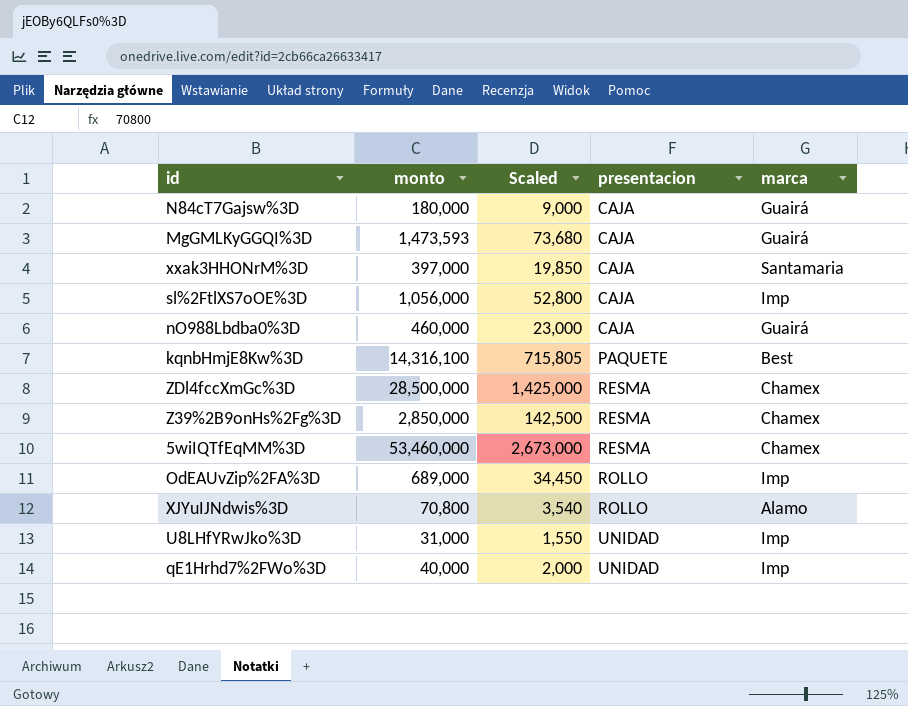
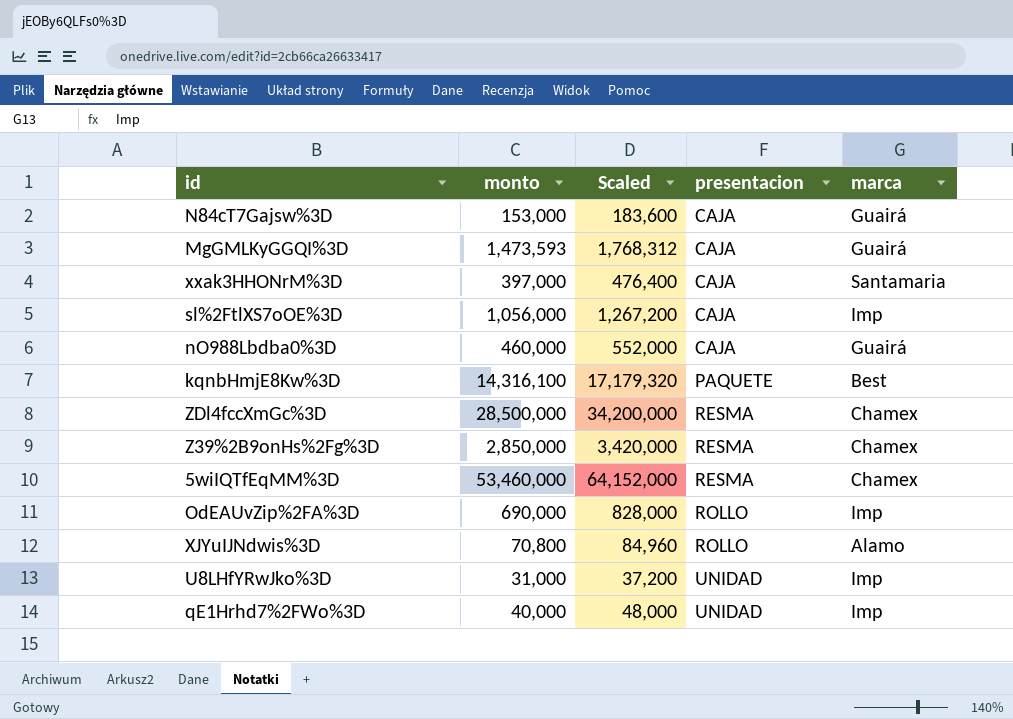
column Scaled | formula: [monto] * 0.05 -> [monto] * 1.2
N84cT7Gajsw%3D | monto: 180,000 -> 153,000
OdEAUvZip%2FA%3D | monto: 689,000 -> 690,000

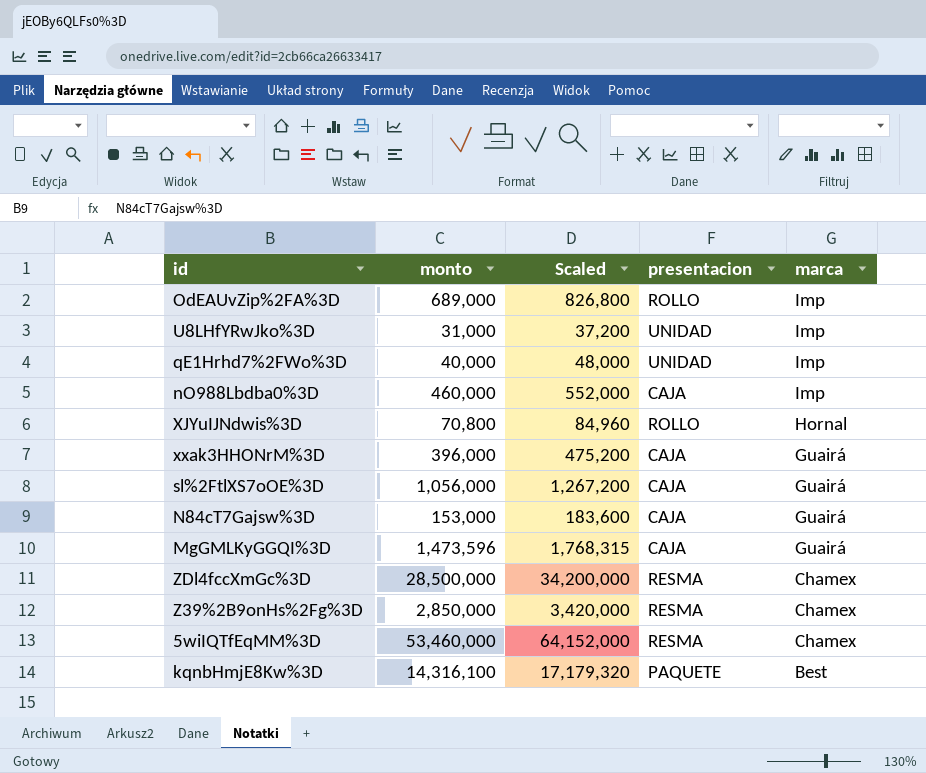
row order: presentacion ascending -> marca descending
OdEAUvZip%2FA%3D | monto: 690,000 -> 689,000
OdEAUvZip%2FA%3D | Scaled: 828,000 -> 826,800
nO988Lbdba0%3D | marca: Guairá -> Imp
XJYuIJNdwis%3D | marca: Alamo -> Hornal
xxak3HHONrM%3D | monto: 397,000 -> 396,000
xxak3HHONrM%3D | Scaled: 476,400 -> 475,200
xxak3HHONrM%3D | marca: Santamaria -> Guairá
sl%2FtlXS7oOE%3D | marca: Imp -> Guairá
MgGMLKyGGQI%3D | monto: 1,473,593 -> 1,473,596
MgGMLKyGGQI%3D | Scaled: 1,768,312 -> 1,768,315

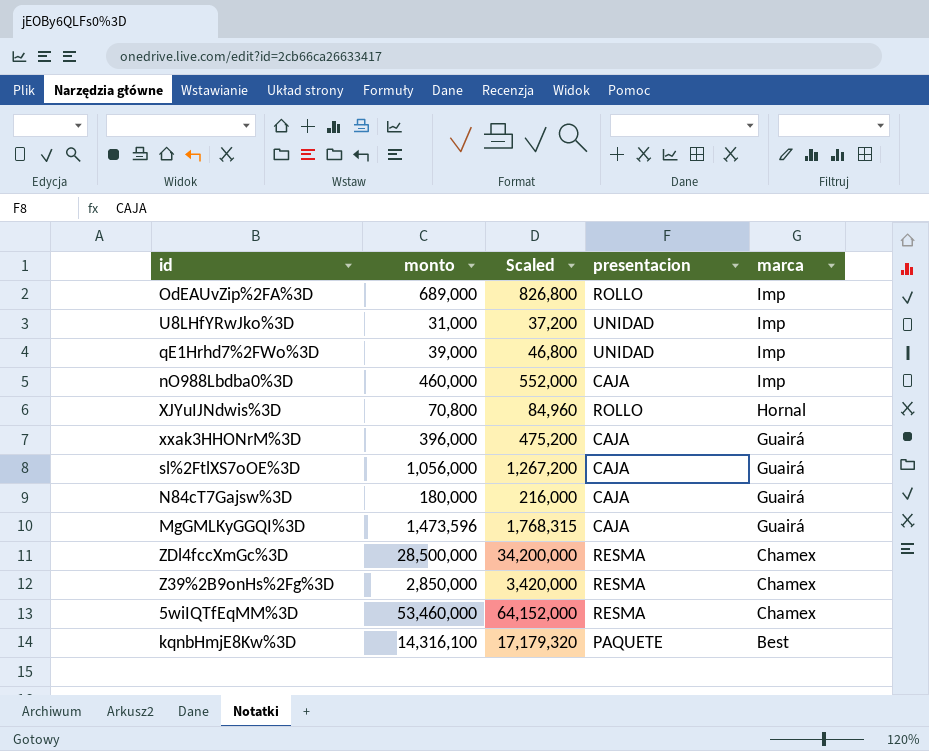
qE1Hrhd7%2FWo%3D | monto: 40,000 -> 39,000
qE1Hrhd7%2FWo%3D | Scaled: 48,000 -> 46,800
N84cT7Gajsw%3D | monto: 153,000 -> 180,000
N84cT7Gajsw%3D | Scaled: 183,600 -> 216,000

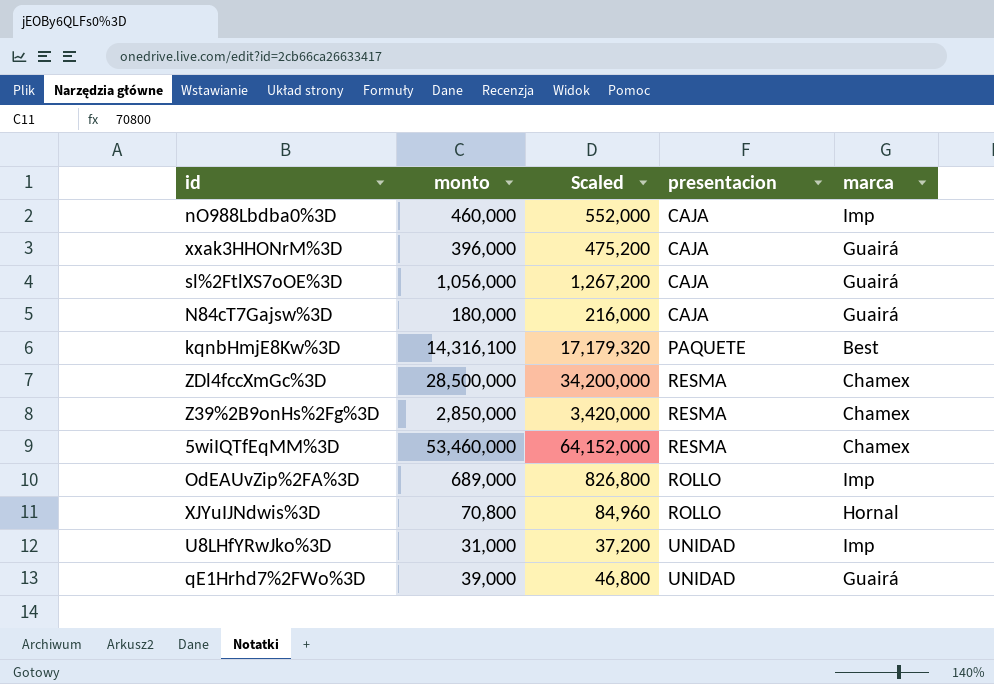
row order: marca descending -> presentacion ascending
row MgGMLKyGGQI%3D: 1,473,596 | 1,768,315 | CAJA | Guairá -> none
qE1Hrhd7%2FWo%3D | marca: Imp -> Guairá

